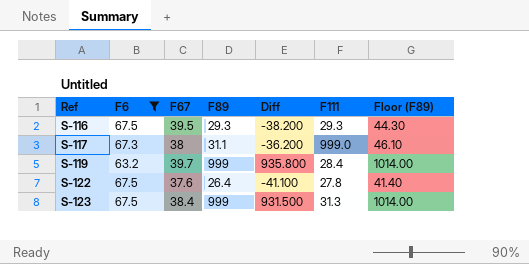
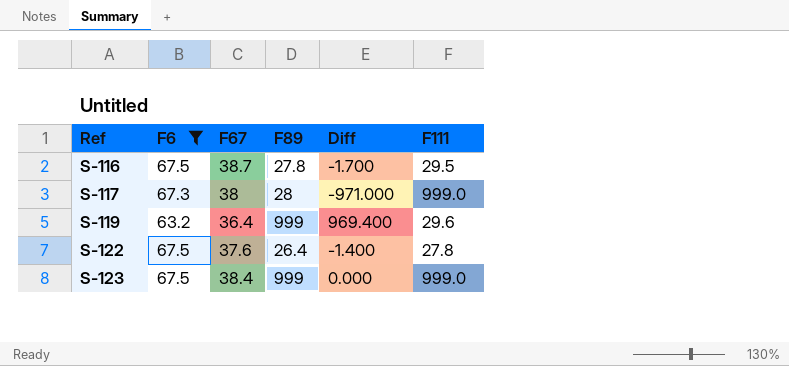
column Floor (F89) | formula: [F89] + 15 -> none
column Diff | formula: [F89] - [F6] -> [F89] - [F111]
S-116 | F67: 39.5 -> 38.7
S-116 | F89: 29.3 -> 27.8
S-116 | F111: 29.3 -> 29.5
S-117 | F89: 31.1 -> 28
S-119 | F67: 39.7 -> 36.4
S-119 | F111: 28.4 -> 29.6
S-123 | F111: 31.3 -> 999.0

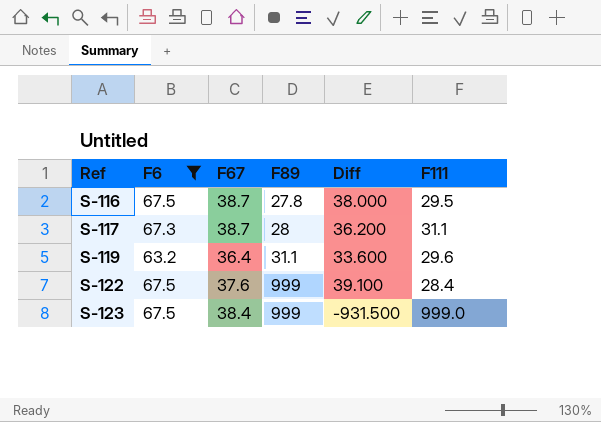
column Diff | formula: [F89] - [F111] -> [F6] - [F111]
S-117 | F67: 38 -> 38.7
S-117 | F111: 999.0 -> 31.1
S-119 | F89: 999 -> 31.1
S-122 | F89: 26.4 -> 999
S-122 | F111: 27.8 -> 28.4

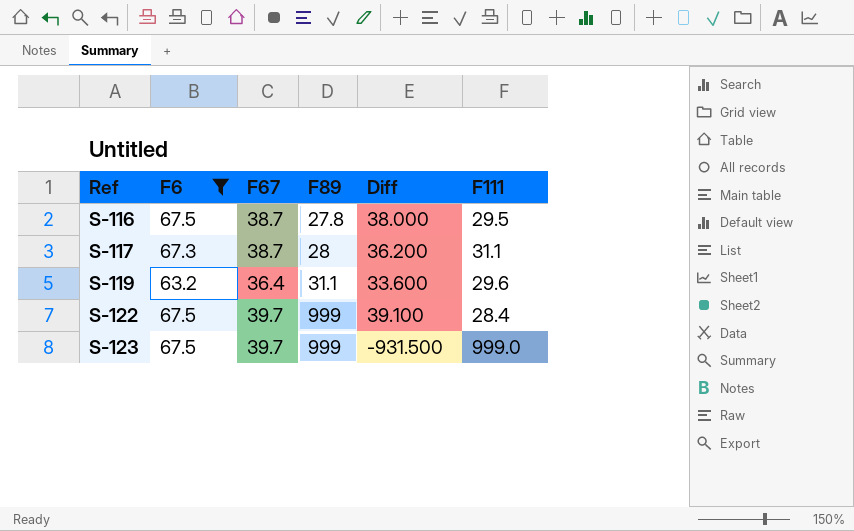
S-122 | F67: 37.6 -> 39.7
S-123 | F67: 38.4 -> 39.7

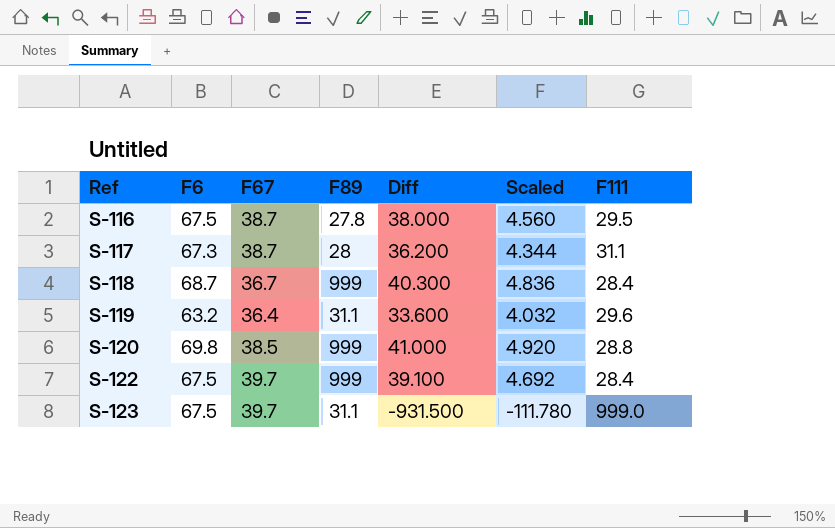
filter: F6 <= 67.5 -> none
column Scaled | formula: none -> [Diff] * 0.12
S-123 | F89: 999 -> 31.1

